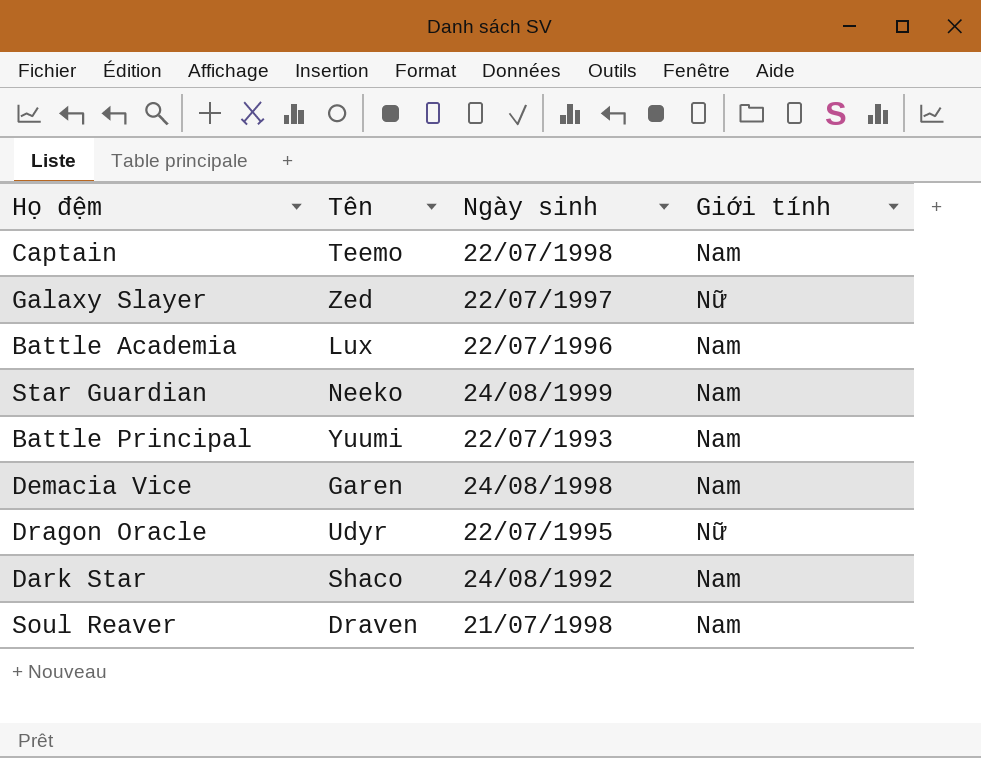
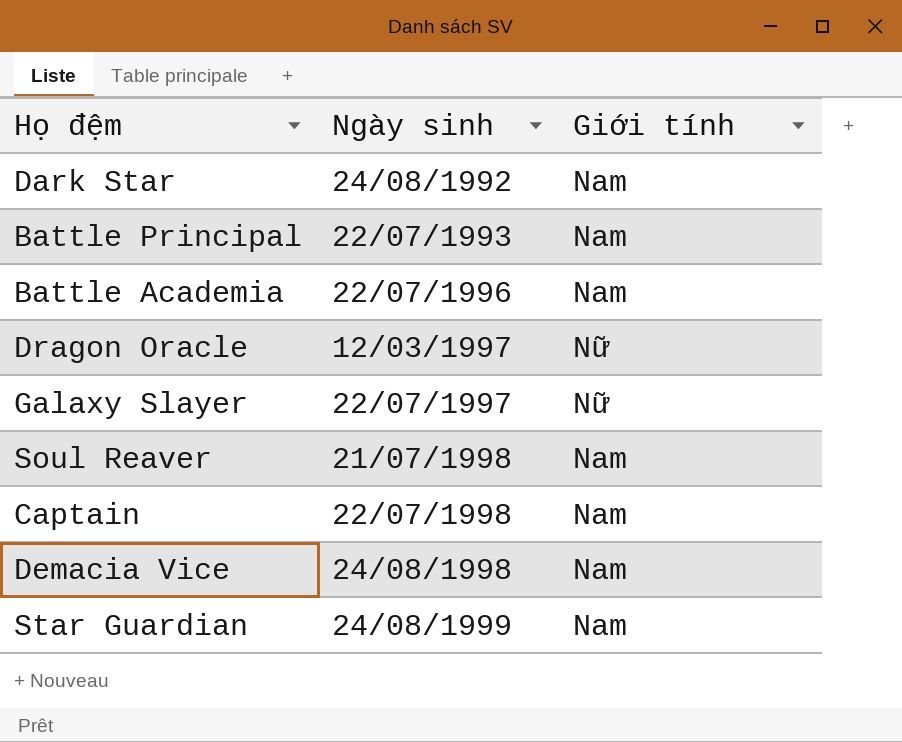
row order: none -> Ngày sinh ascending
column Tên | position: 2 -> none
Dragon Oracle | Ngày sinh: 22/07/1995 -> 12/03/1997

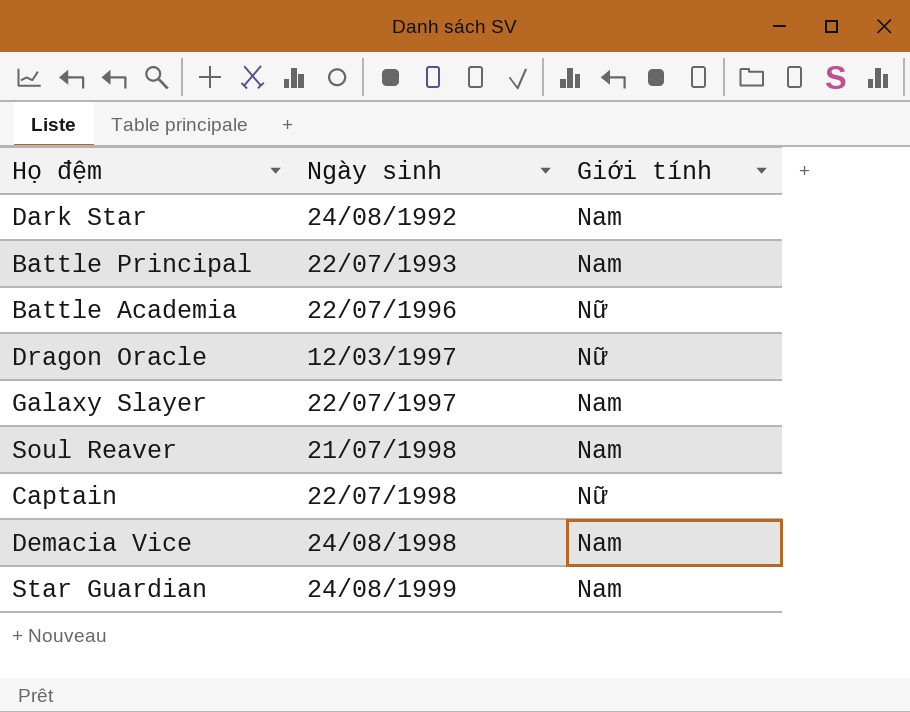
Battle Academia | Giới tính: Nam -> Nữ
Galaxy Slayer | Giới tính: Nữ -> Nam
Captain | Giới tính: Nam -> Nữ

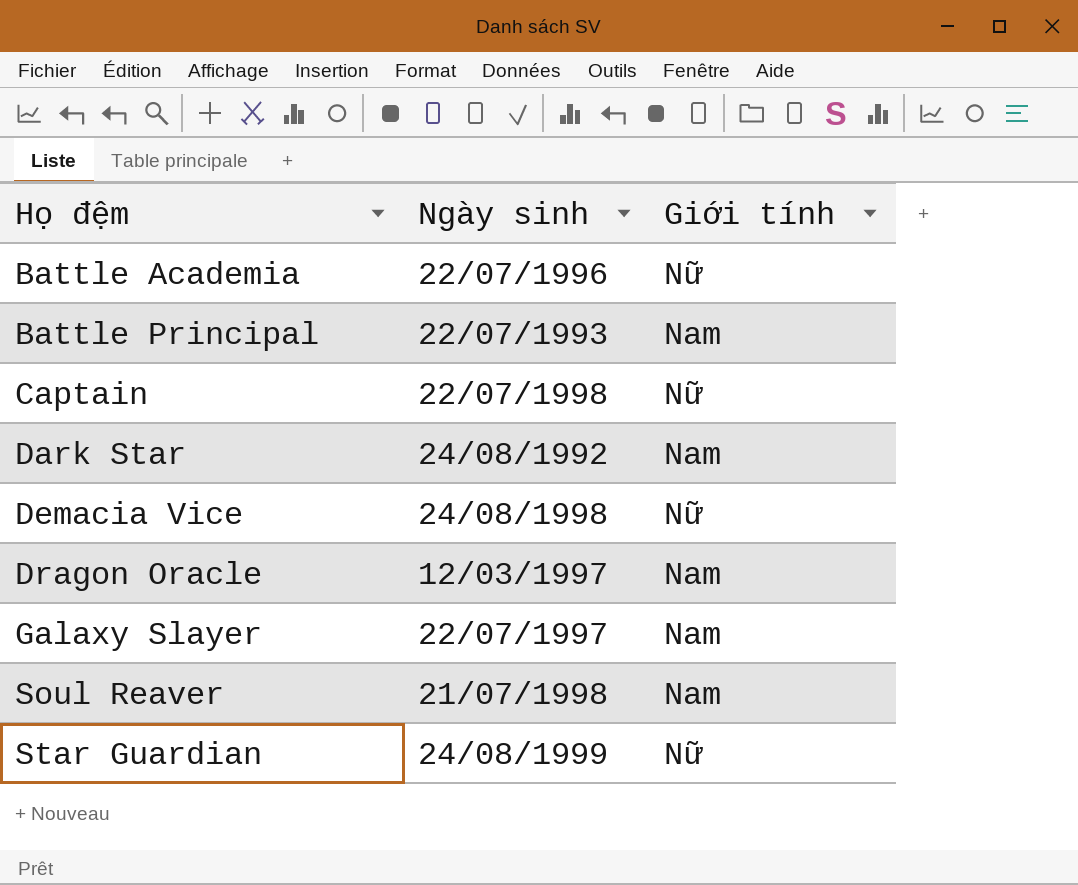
row order: Ngày sinh ascending -> Họ đệm ascending
Demacia Vice | Giới tính: Nam -> Nữ
Dragon Oracle | Giới tính: Nữ -> Nam
Star Guardian | Giới tính: Nam -> Nữ

